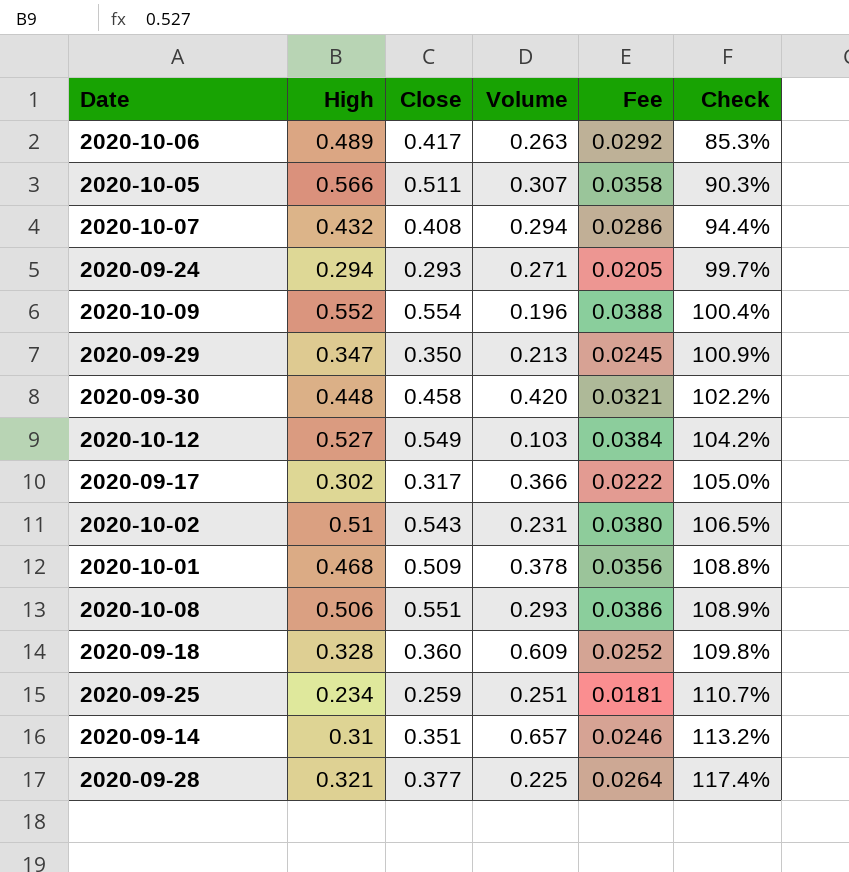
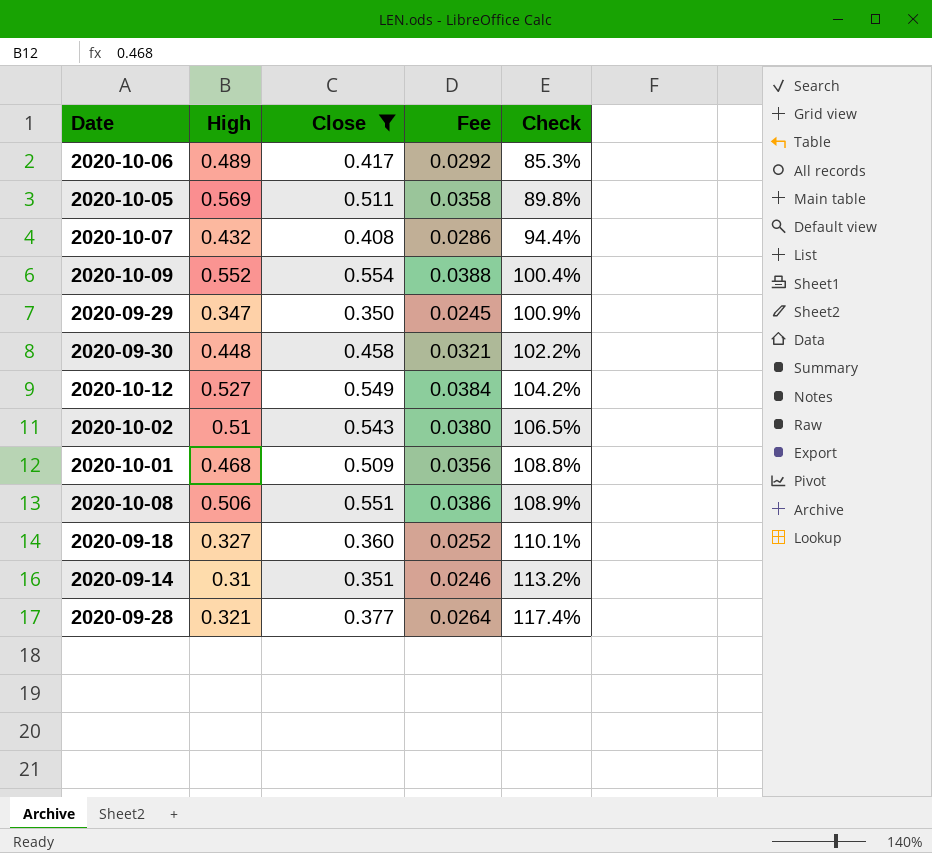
filter: none -> Close >= 0.350
column Volume | position: 4 -> none
2020-10-05 | High: 0.566 -> 0.569
2020-10-05 | Check: 90.3% -> 89.8%
2020-09-18 | High: 0.328 -> 0.327
2020-09-18 | Check: 109.8% -> 110.1%

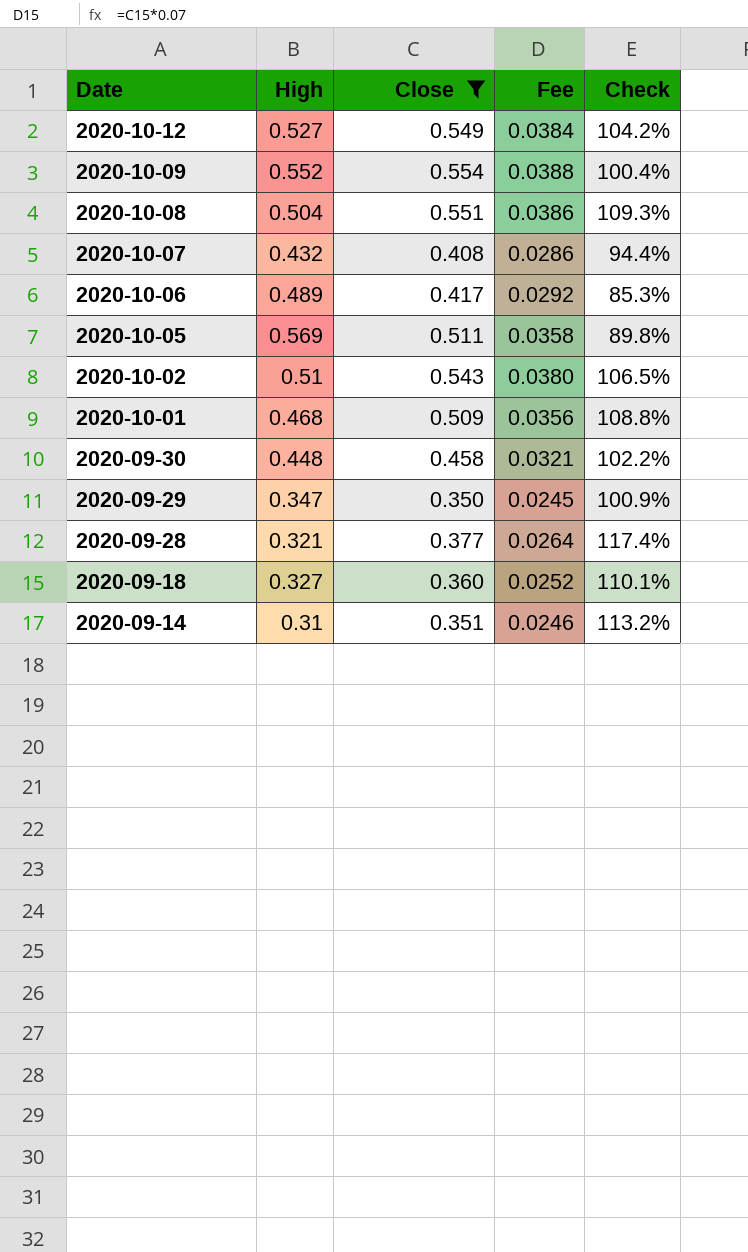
row order: Check ascending -> Date descending
2020-10-08 | High: 0.506 -> 0.504
2020-10-08 | Check: 108.9% -> 109.3%

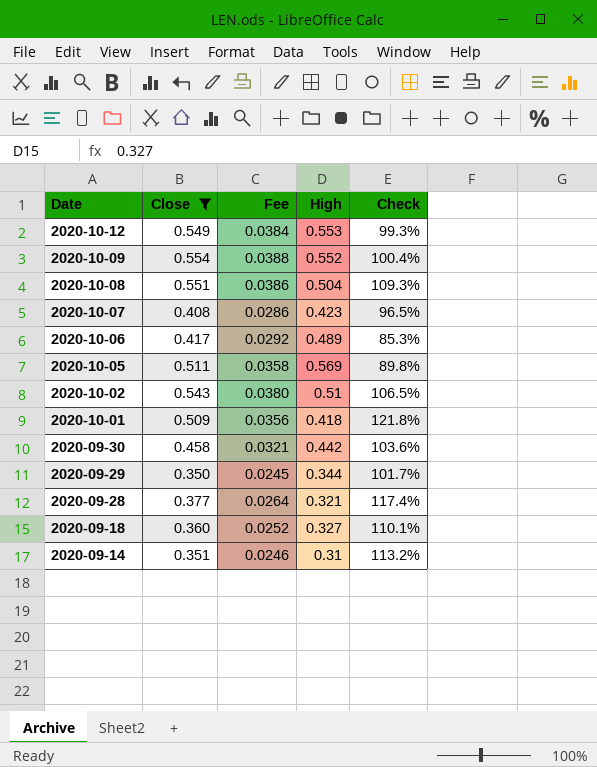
column High | position: 2 -> 4
2020-10-12 | High: 0.527 -> 0.553
2020-10-12 | Check: 104.2% -> 99.3%
2020-10-07 | High: 0.432 -> 0.423
2020-10-07 | Check: 94.4% -> 96.5%
2020-10-01 | High: 0.468 -> 0.418
2020-10-01 | Check: 108.8% -> 121.8%
2020-09-30 | High: 0.448 -> 0.442
2020-09-30 | Check: 102.2% -> 103.6%
2020-09-29 | High: 0.347 -> 0.344
2020-09-29 | Check: 100.9% -> 101.7%

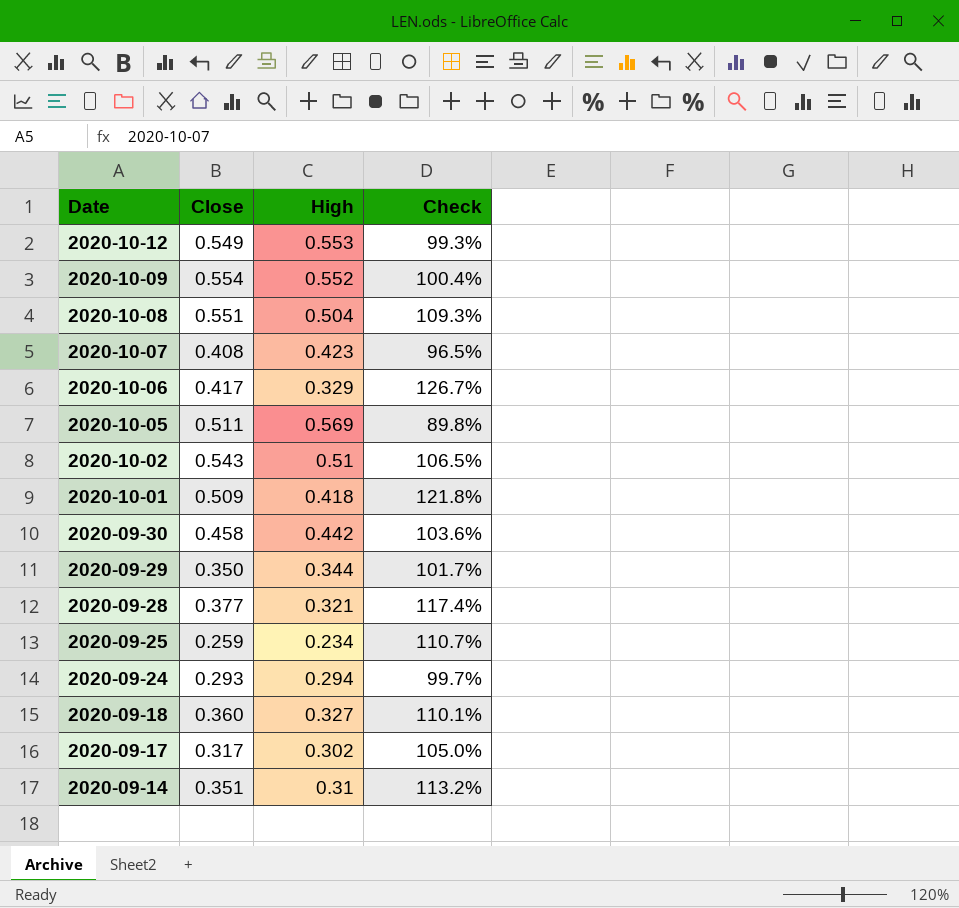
filter: Close >= 0.350 -> none
column Fee | formula: [Close] * 0.07 -> none
2020-10-06 | High: 0.489 -> 0.329
2020-10-06 | Check: 85.3% -> 126.7%

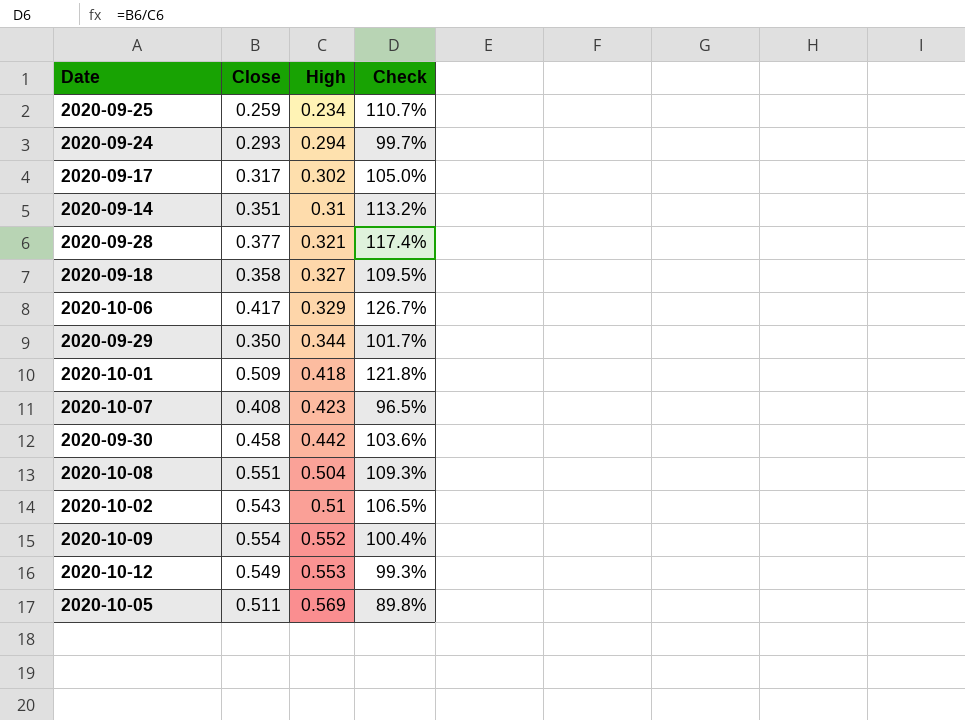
row order: Date descending -> High ascending
2020-09-18 | Close: 0.360 -> 0.358
2020-09-18 | Check: 110.1% -> 109.5%

